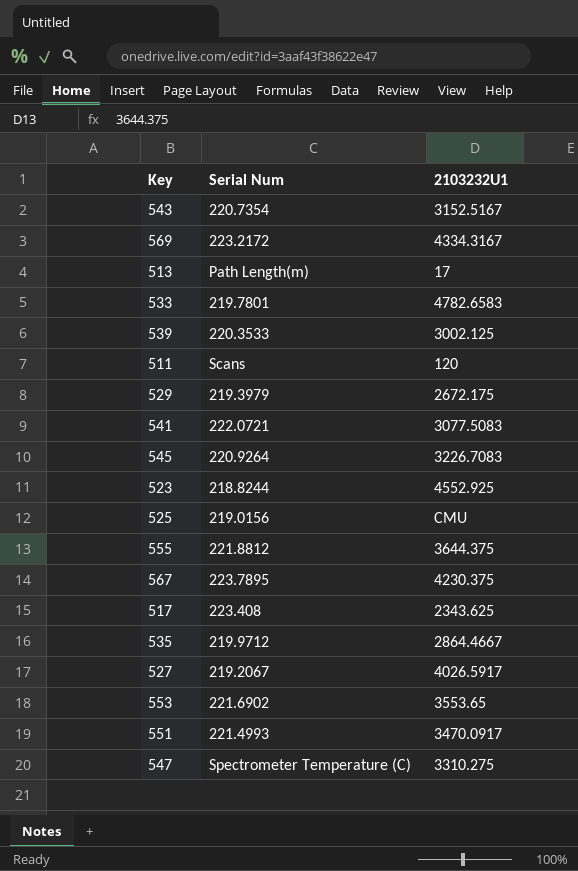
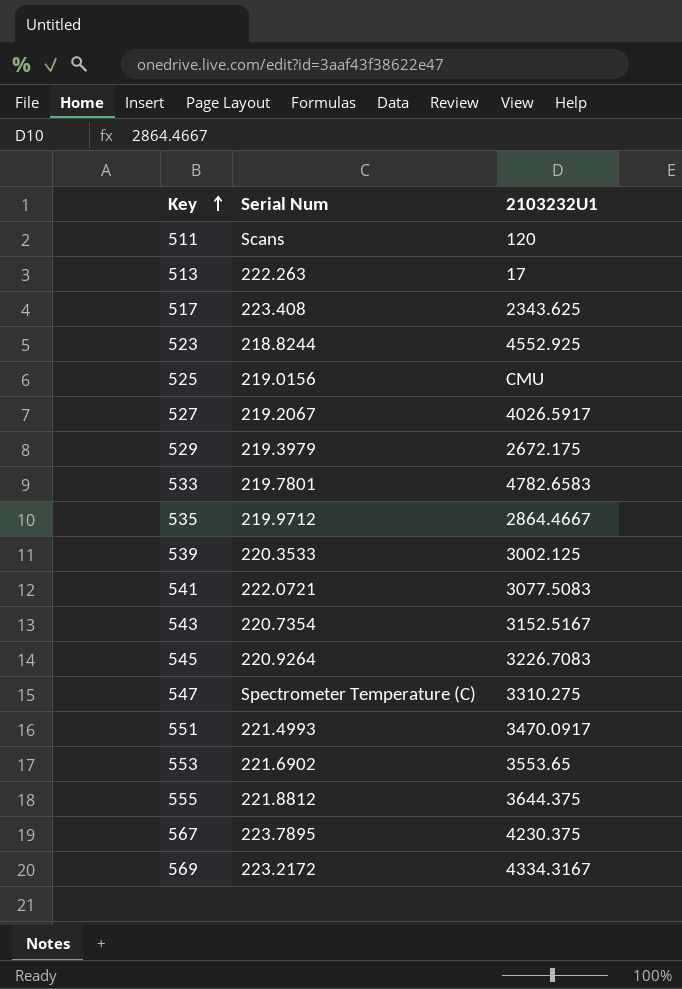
row order: none -> Key ascending
513 | Serial Num: Path Length(m) -> 222.263

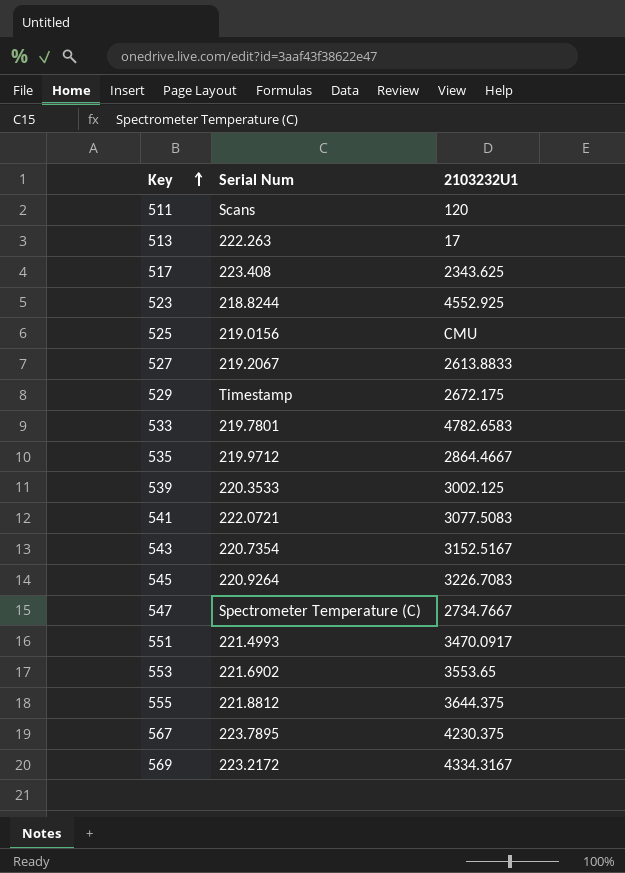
527 | 2103232U1: 4026.5917 -> 2613.8833
529 | Serial Num: 219.3979 -> Timestamp
547 | 2103232U1: 3310.275 -> 2734.7667

